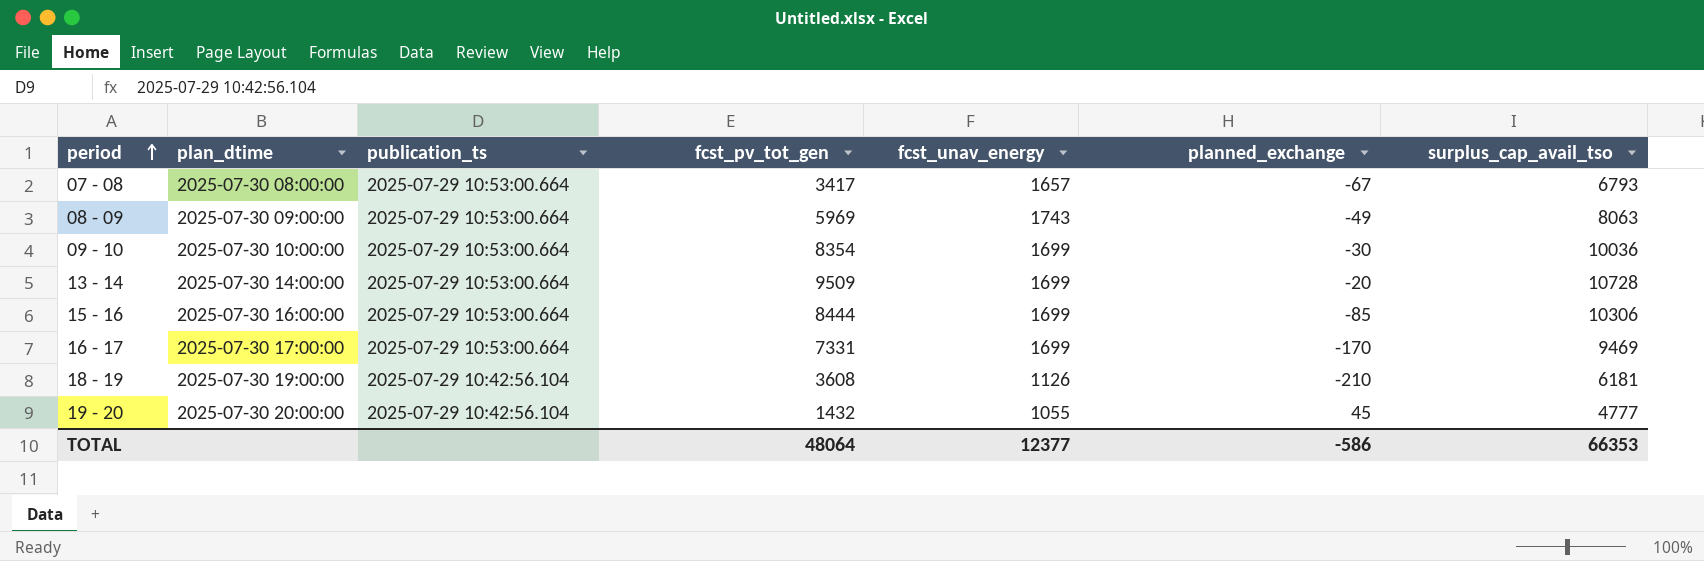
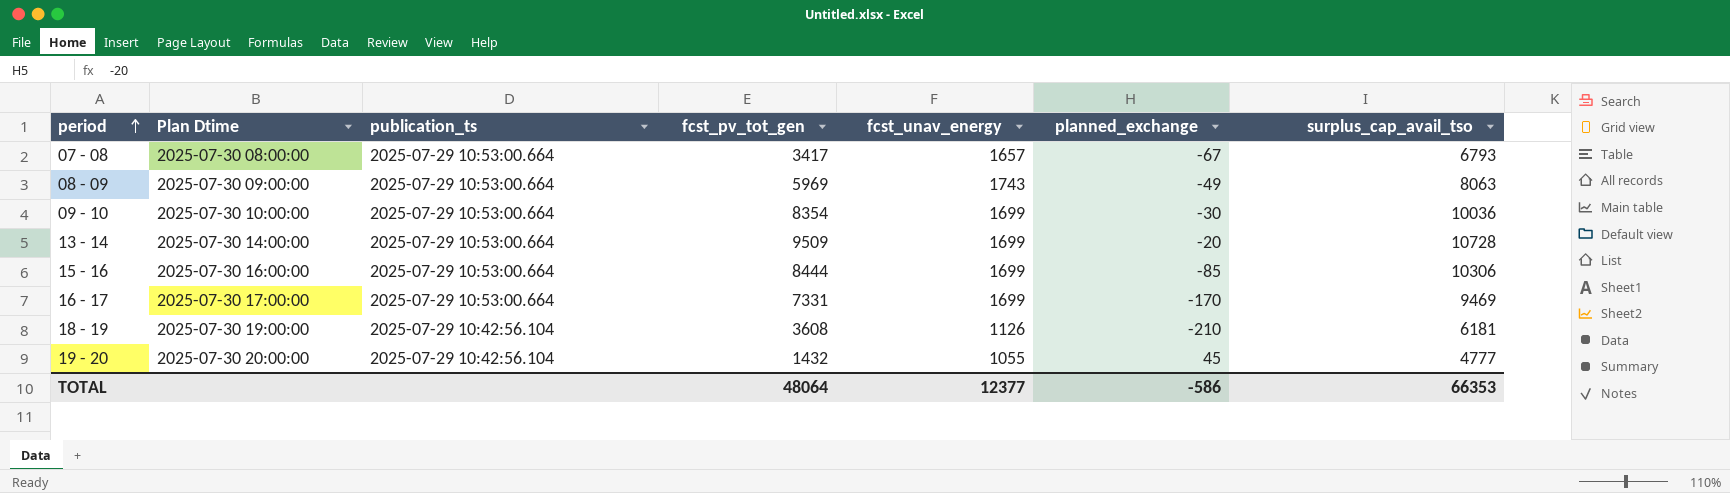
column name: plan_dtime -> Plan Dtime

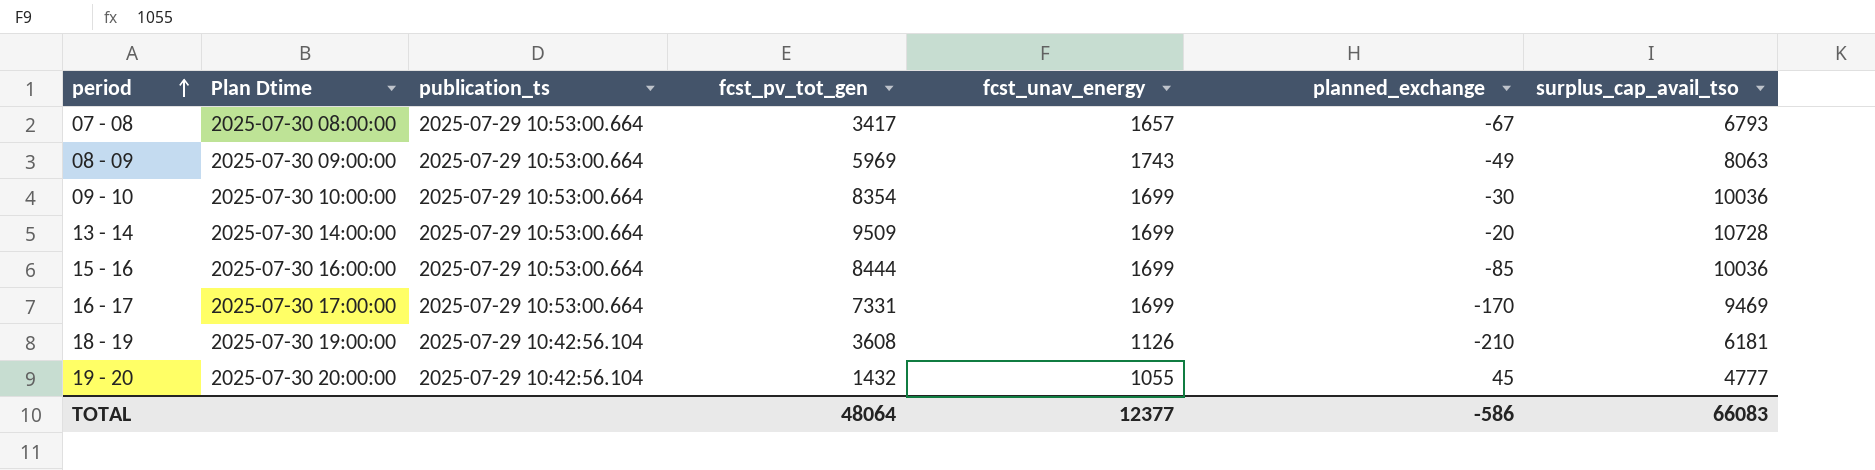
15 - 16 | surplus_cap_avail_tso: 10306 -> 10036
TOTAL | surplus_cap_avail_tso: 66353 -> 66083

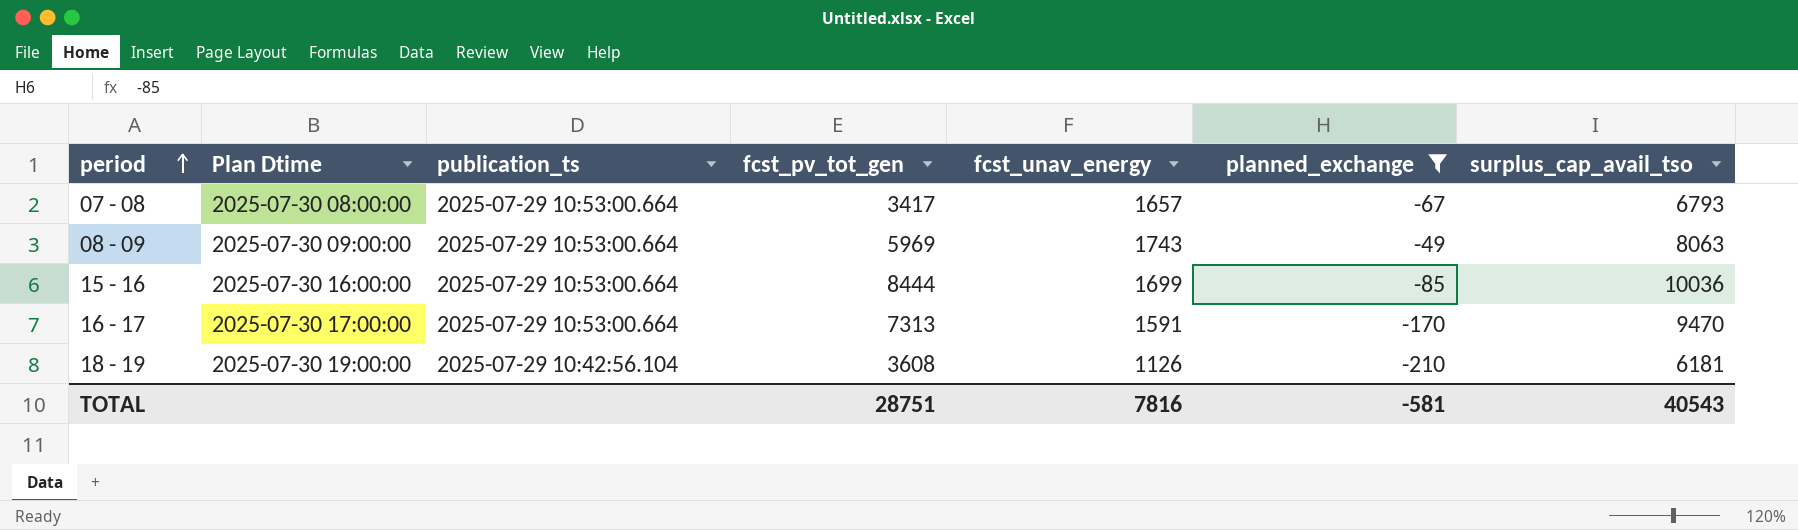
filter: none -> planned_exchange <= -49
16 - 17 | fcst_pv_tot_gen: 7331 -> 7313
16 - 17 | fcst_unav_energy: 1699 -> 1591
16 - 17 | surplus_cap_avail_tso: 9469 -> 9470
TOTAL | fcst_pv_tot_gen: 48064 -> 28751
TOTAL | fcst_unav_energy: 12377 -> 7816
TOTAL | planned_exchange: -586 -> -581
TOTAL | surplus_cap_avail_tso: 66083 -> 40543

